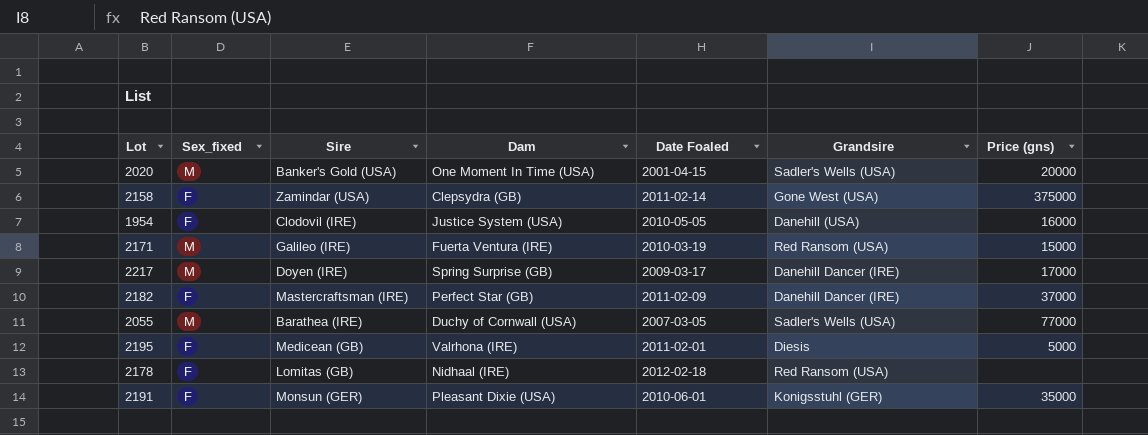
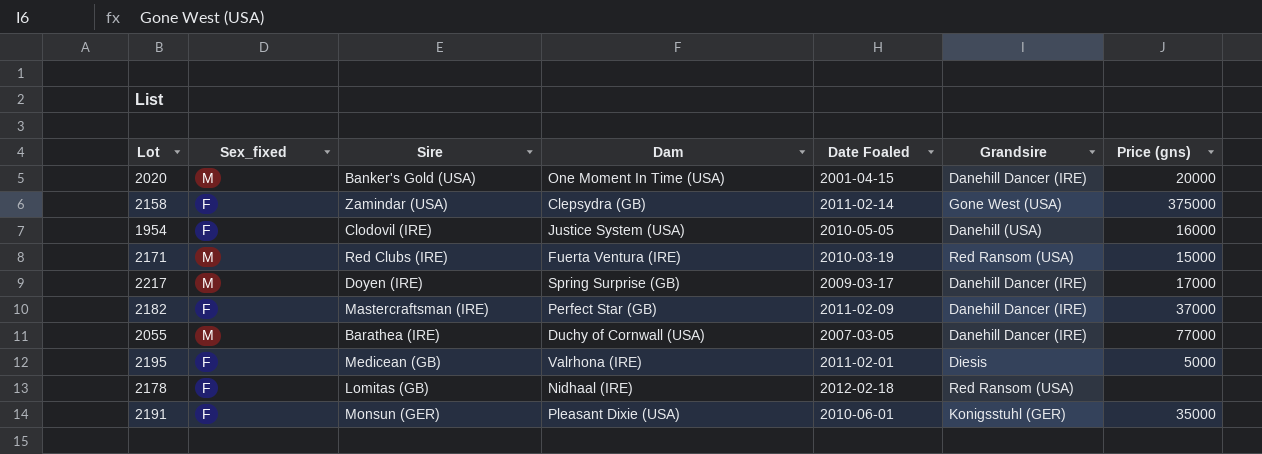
2020 | Grandsire: Sadler's Wells (USA) -> Danehill Dancer (IRE)
2171 | Sire: Galileo (IRE) -> Red Clubs (IRE)
2055 | Grandsire: Sadler's Wells (USA) -> Danehill Dancer (IRE)

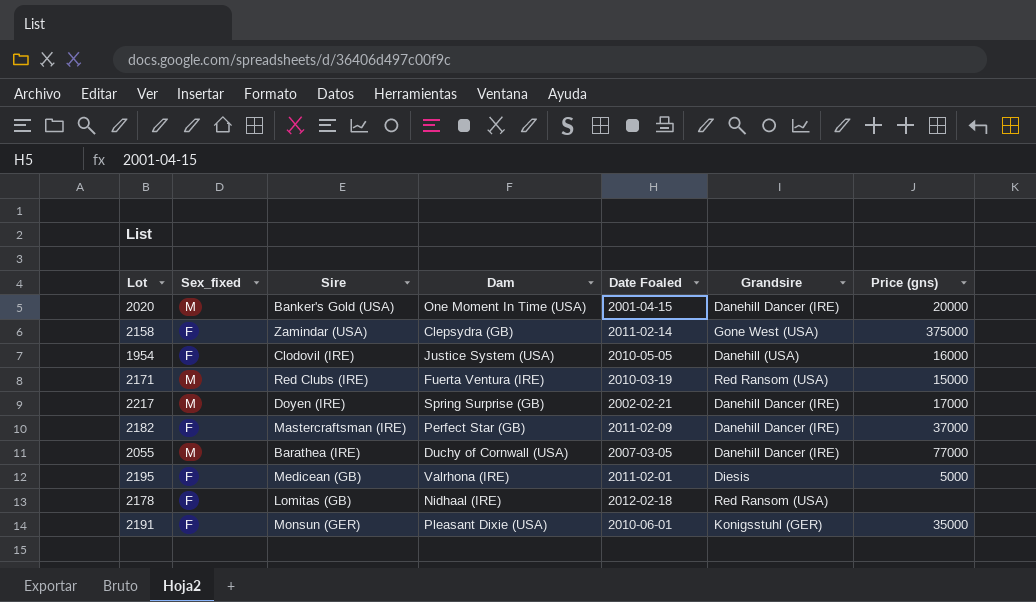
2217 | Date Foaled: 2009-03-17 -> 2002-02-21

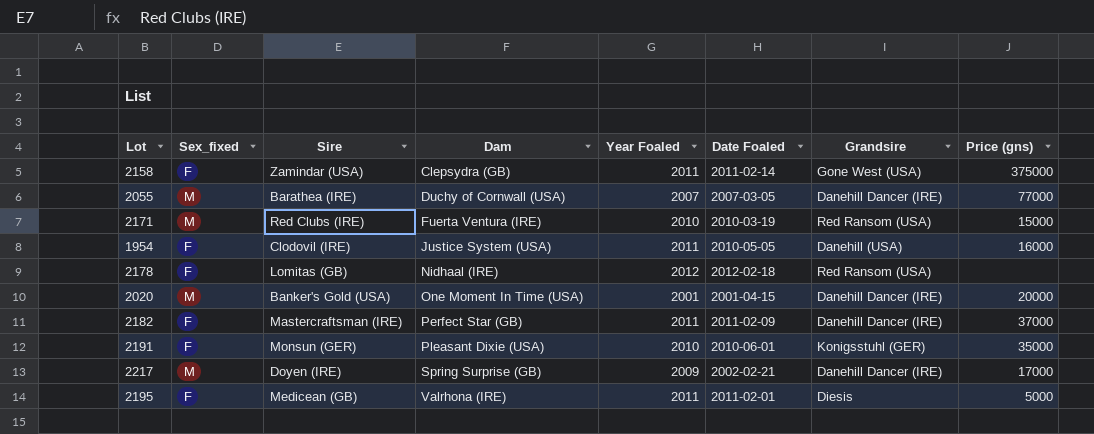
row order: none -> Dam ascending
column Year Foaled | position: none -> 5

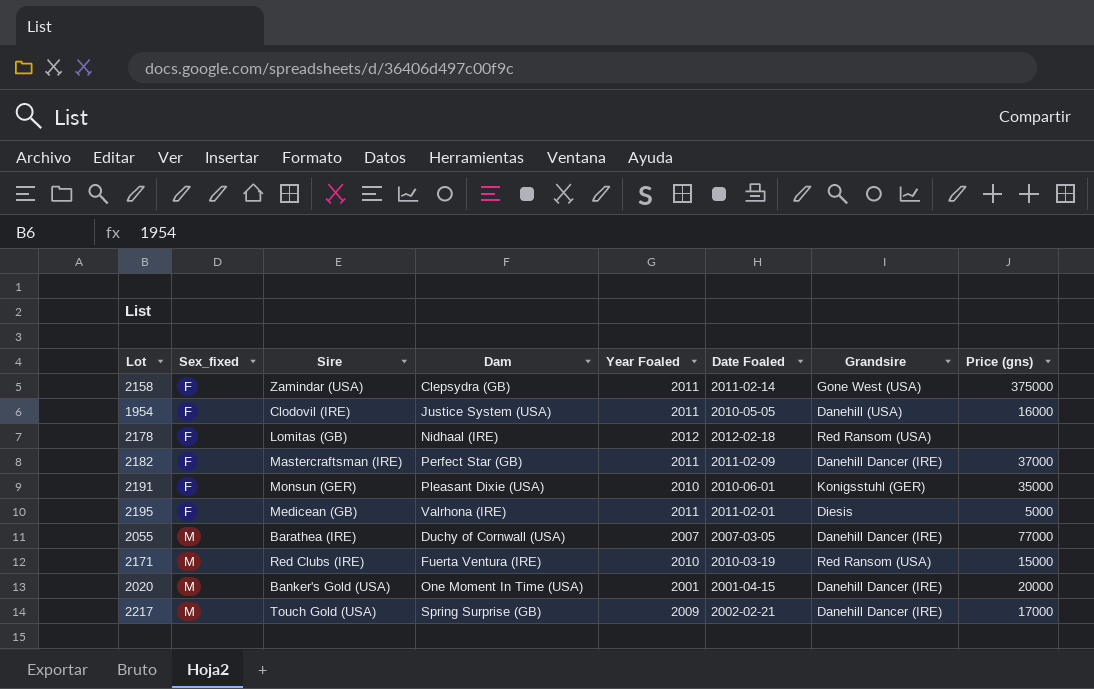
row order: Dam ascending -> Sex_fixed ascending
2217 | Sire: Doyen (IRE) -> Touch Gold (USA)

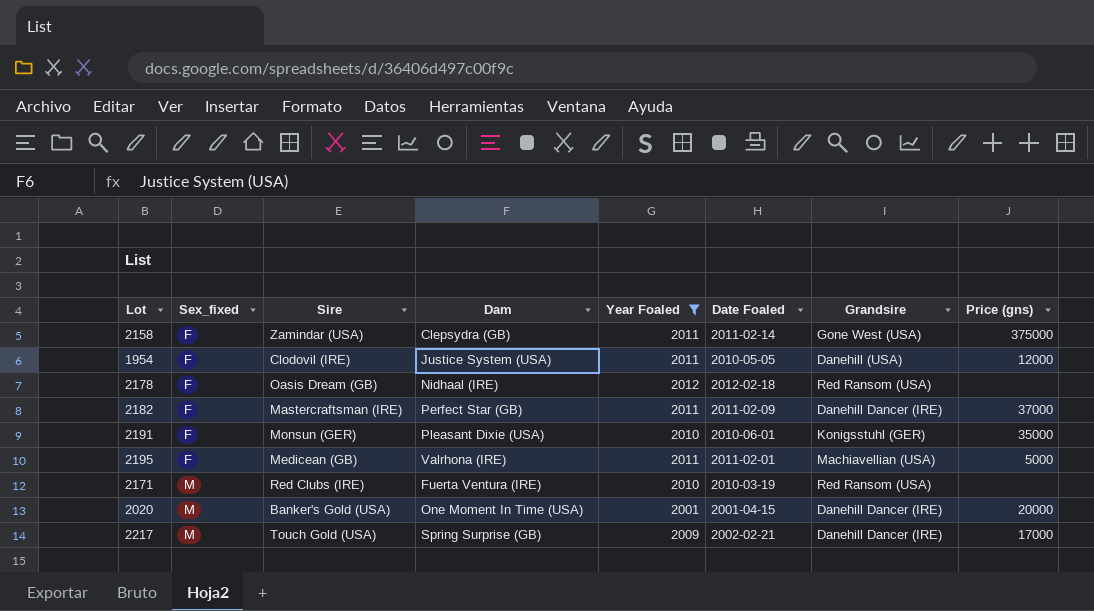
filter: none -> Year Foaled != 2007
1954 | Price (gns): 16000 -> 12000
2178 | Sire: Lomitas (GB) -> Oasis Dream (GB)
2195 | Grandsire: Diesis -> Machiavellian (USA)
2171 | Price (gns): 15000 -> none

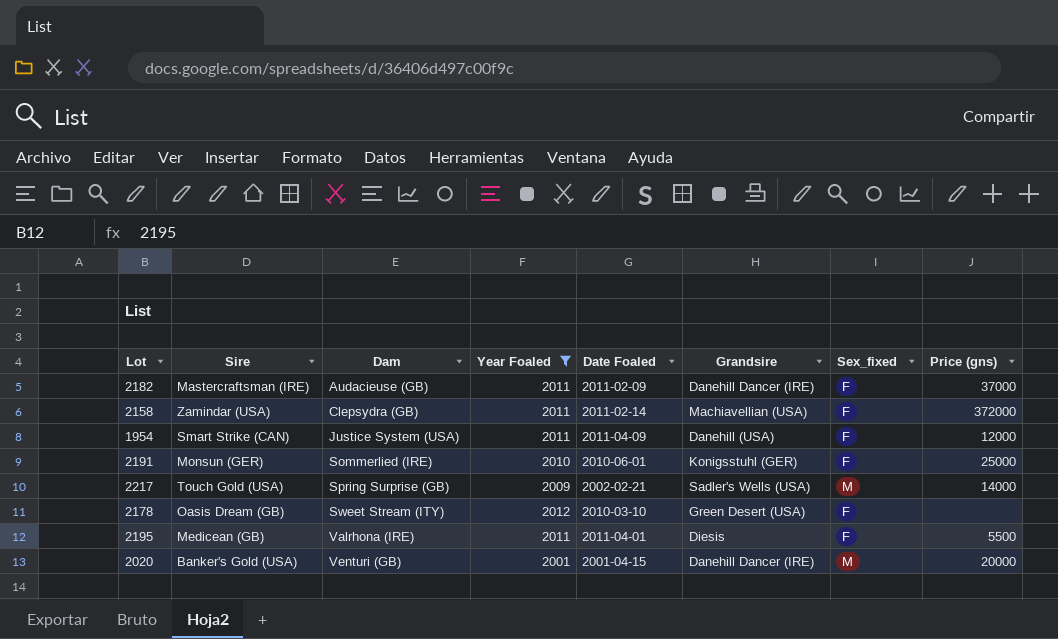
row order: Sex_fixed ascending -> Dam ascending
column Sex_fixed | position: 2 -> 7
row 2171: M | Red Clubs (IRE) | Fuerta Ventura (IRE) | 2010 | 2010-03-19 | Red Ransom (USA) | none -> none
2182 | Dam: Perfect Star (GB) -> Audacieuse (GB)
2158 | Grandsire: Gone West (USA) -> Machiavellian (USA)
2158 | Price (gns): 375000 -> 372000
1954 | Sire: Clodovil (IRE) -> Smart Strike (CAN)
1954 | Date Foaled: 2010-05-05 -> 2011-04-09
2191 | Dam: Pleasant Dixie (USA) -> Sommerlied (IRE)
2191 | Price (gns): 35000 -> 25000
2217 | Grandsire: Danehill Dancer (IRE) -> Sadler's Wells (USA)
2217 | Price (gns): 17000 -> 14000
2178 | Dam: Nidhaal (IRE) -> Sweet Stream (ITY)
2178 | Date Foaled: 2012-02-18 -> 2010-03-10
2178 | Grandsire: Red Ransom (USA) -> Green Desert (USA)
2195 | Date Foaled: 2011-02-01 -> 2011-04-01
2195 | Grandsire: Machiavellian (USA) -> Diesis
2195 | Price (gns): 5000 -> 5500
2020 | Dam: One Moment In Time (USA) -> Venturi (GB)

